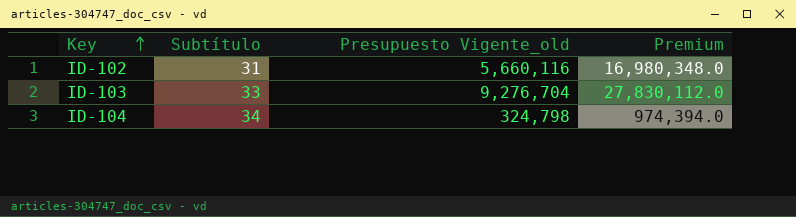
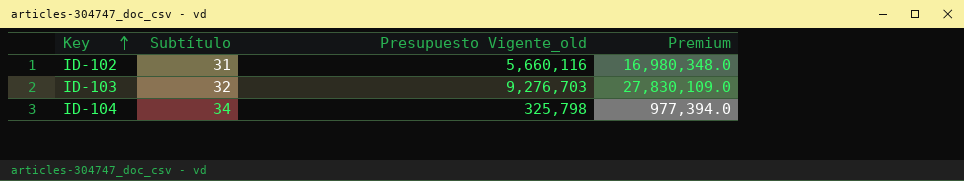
ID-103 | Subtítulo: 33 -> 32
ID-103 | Presupuesto Vigente_old: 9,276,704 -> 9,276,703
ID-103 | Premium: 27,830,112.0 -> 27,830,109.0
ID-104 | Presupuesto Vigente_old: 324,798 -> 325,798
ID-104 | Premium: 974,394.0 -> 977,394.0

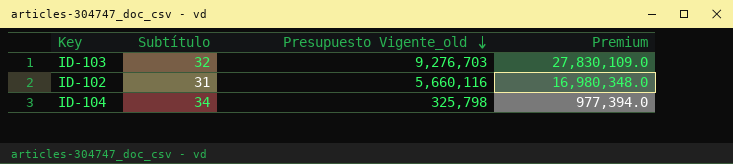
row order: Key ascending -> Presupuesto Vigente_old descending

